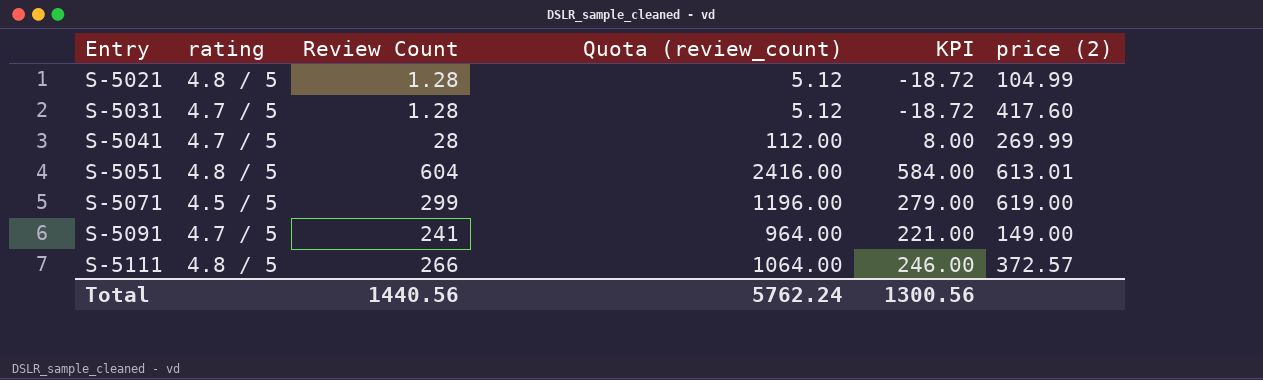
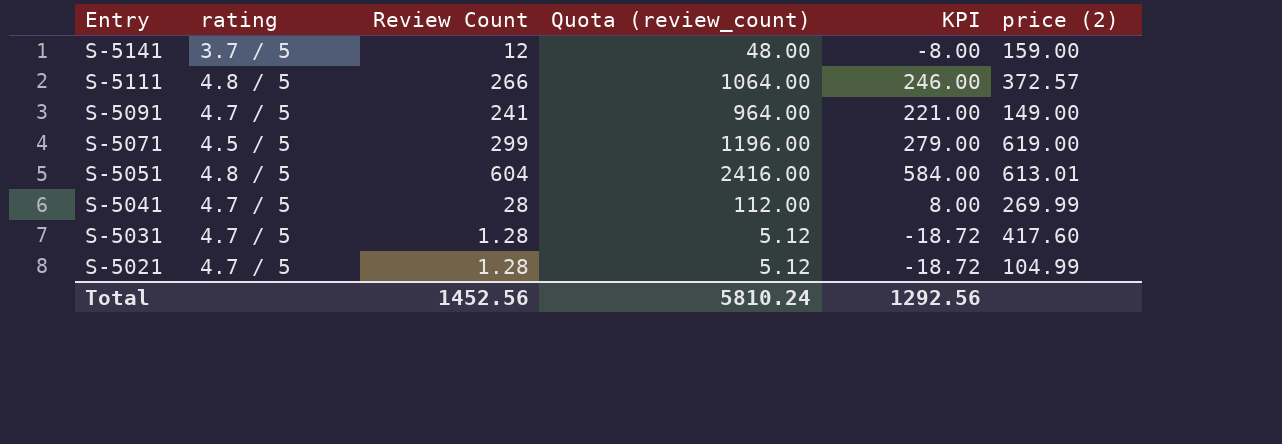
row order: Entry ascending -> Entry descending
row S-5141: none -> 3.7 / 5 | 12 | 48.00 | -8.00 | 159.00
S-5021 | rating: 4.8 / 5 -> 4.7 / 5
Total | Review Count: 1440.56 -> 1452.56
Total | Quota (review_count): 5762.24 -> 5810.24
Total | KPI: 1300.56 -> 1292.56

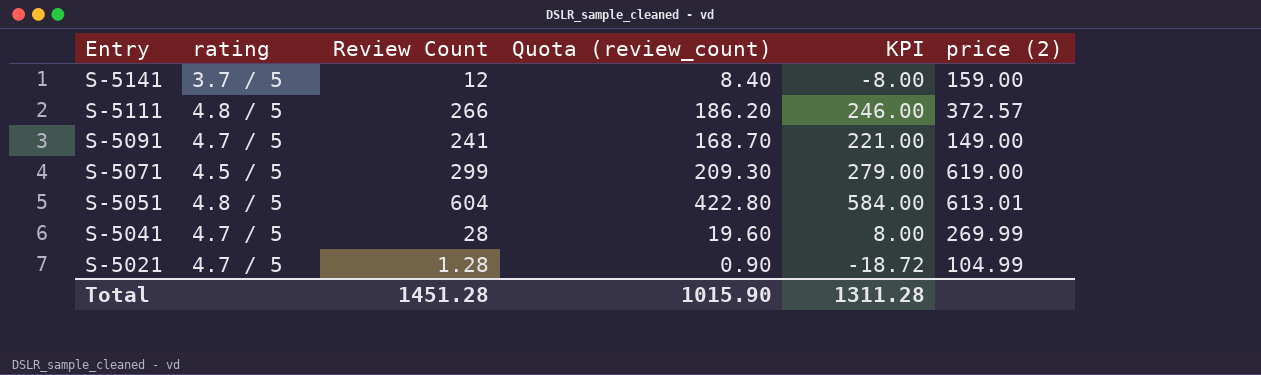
column Quota (review_count) | formula: [Review Count] * 4 -> [Review Count] * 0.7
row S-5031: 4.7 / 5 | 1.28 | 5.12 | -18.72 | 417.60 -> none
Total | Review Count: 1452.56 -> 1451.28
Total | Quota (review_count): 5810.24 -> 1015.90
Total | KPI: 1292.56 -> 1311.28

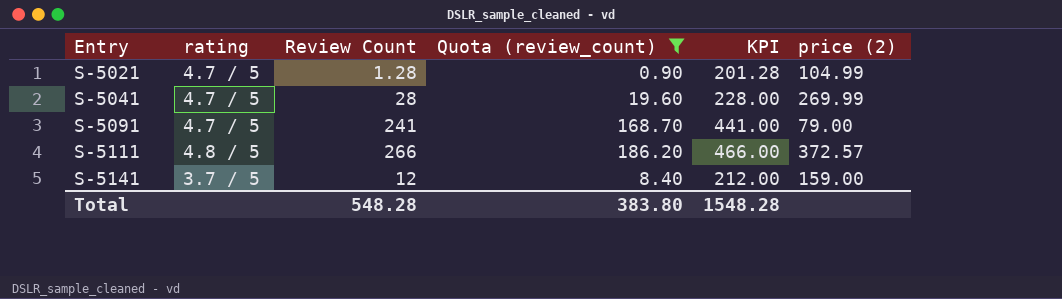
filter: none -> Quota (review_count) <= 186.20
row order: Entry descending -> Entry ascending
column KPI | formula: [Review Count] - 20 -> [Review Count] + 200
S-5091 | price (2): 149.00 -> 79.00
Total | Review Count: 1451.28 -> 548.28
Total | Quota (review_count): 1015.90 -> 383.80
Total | KPI: 1311.28 -> 1548.28

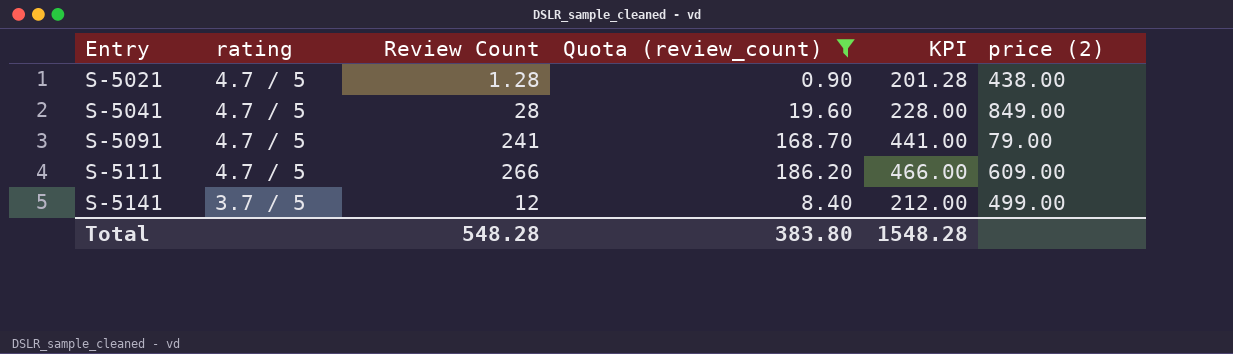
S-5021 | price (2): 104.99 -> 438.00
S-5041 | price (2): 269.99 -> 849.00
S-5111 | rating: 4.8 / 5 -> 4.7 / 5
S-5111 | price (2): 372.57 -> 609.00
S-5141 | price (2): 159.00 -> 499.00

